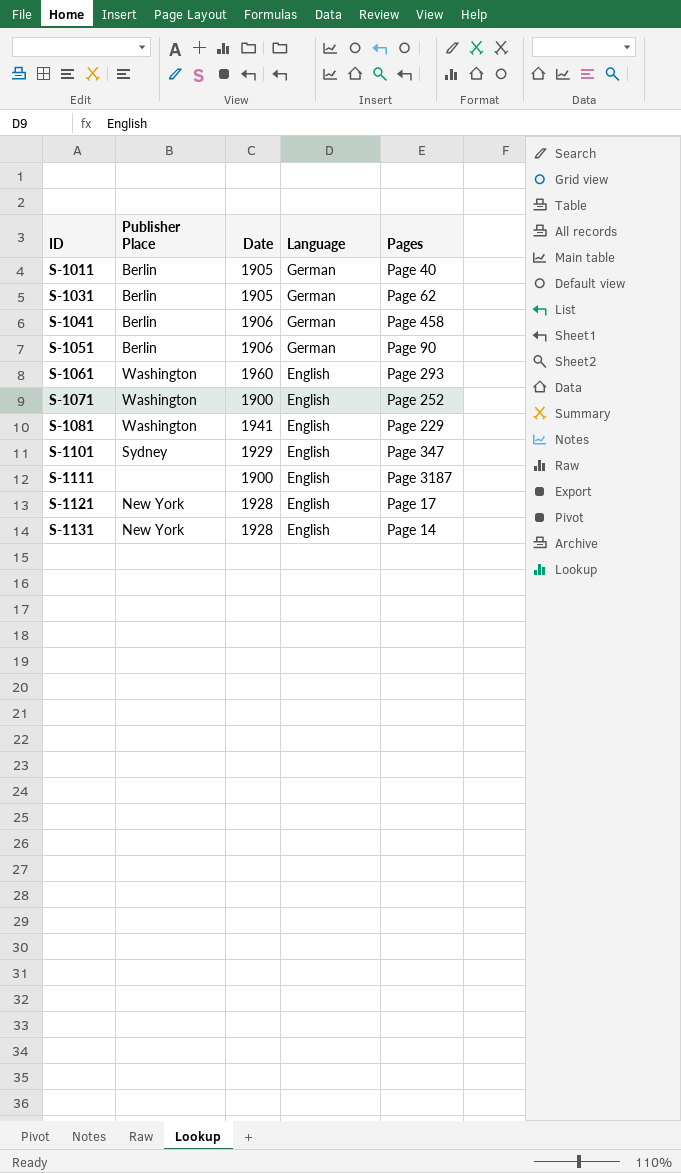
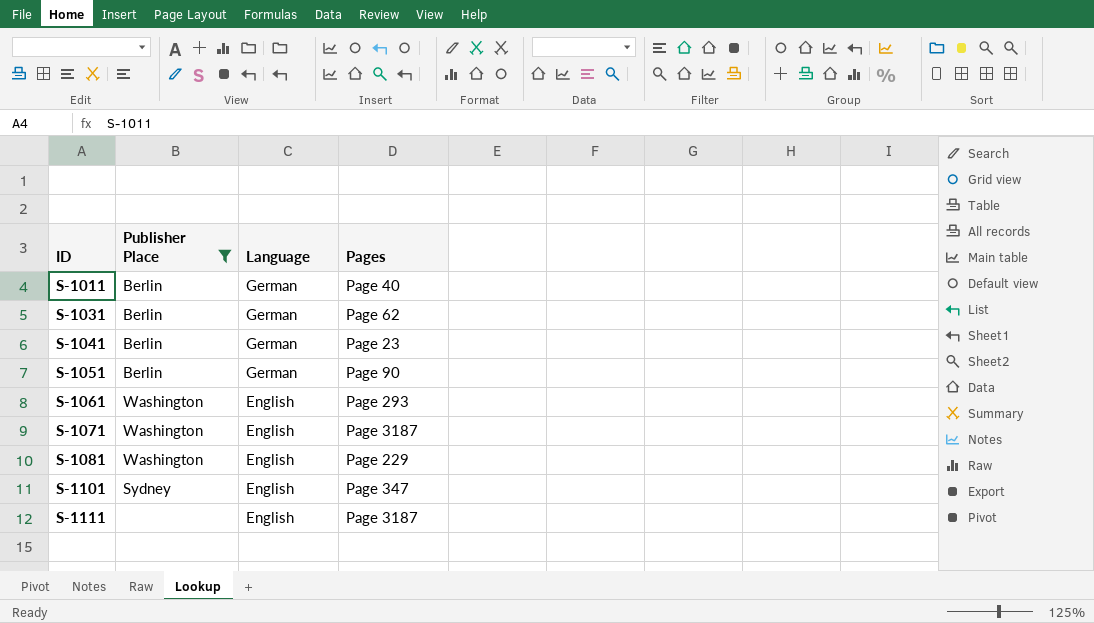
filter: none -> Publisher Place != New York
column Date | position: 3 -> none
S-1041 | Pages: Page 458 -> Page 23
S-1071 | Pages: Page 252 -> Page 3187

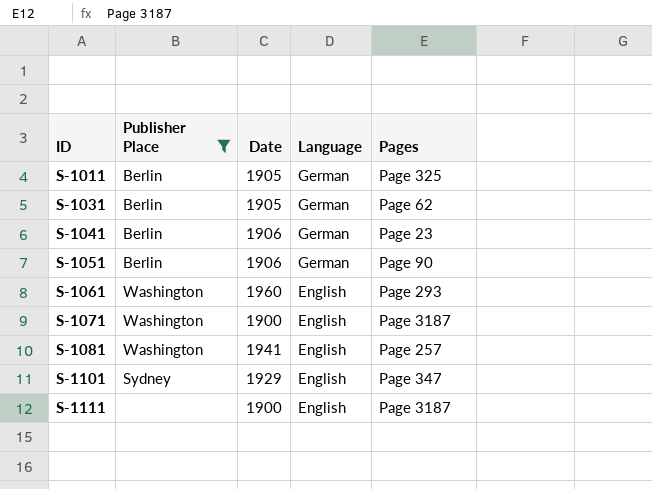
column Date | position: none -> 3
S-1011 | Pages: Page 40 -> Page 325
S-1081 | Pages: Page 229 -> Page 257

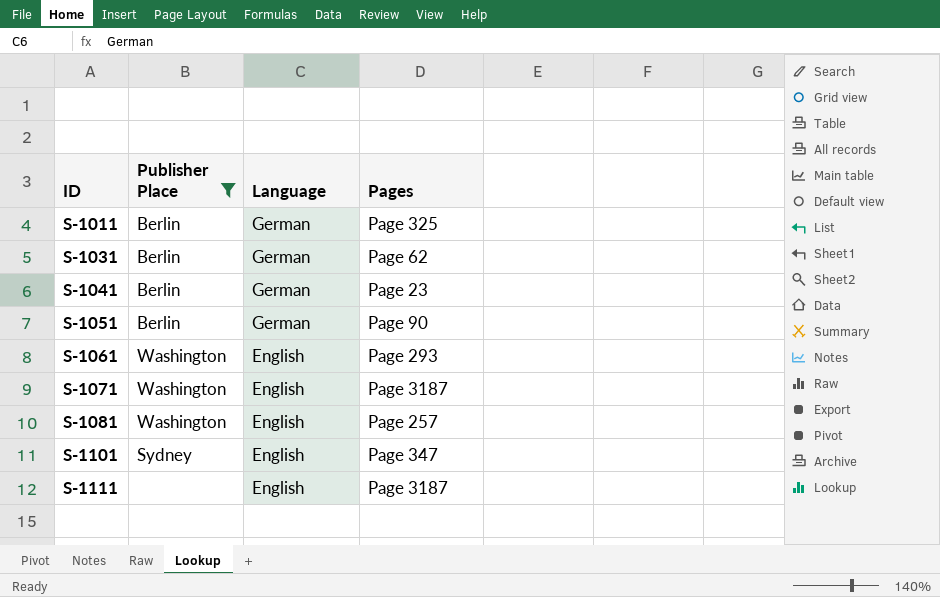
column Date | position: 3 -> none

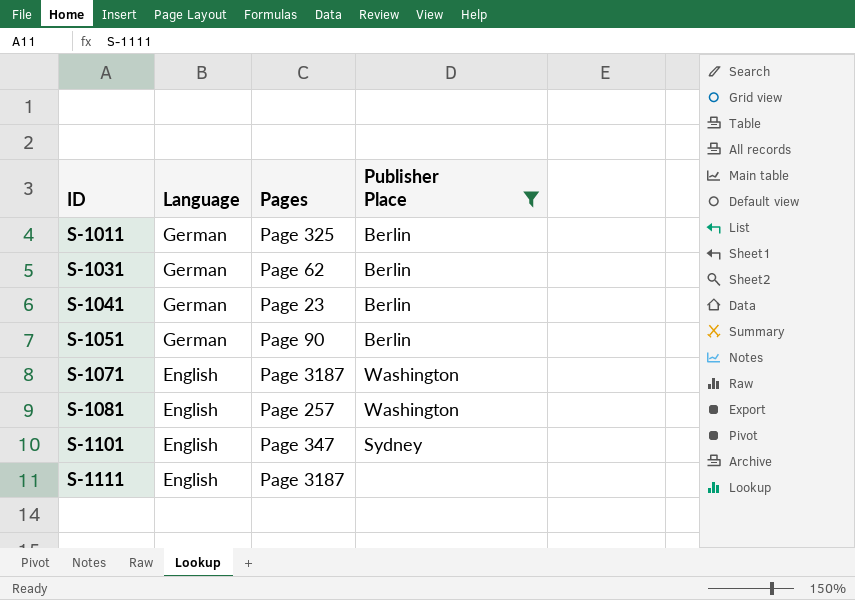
column Publisher Place | position: 2 -> 4
row S-1061: Washington | English | Page 293 -> none

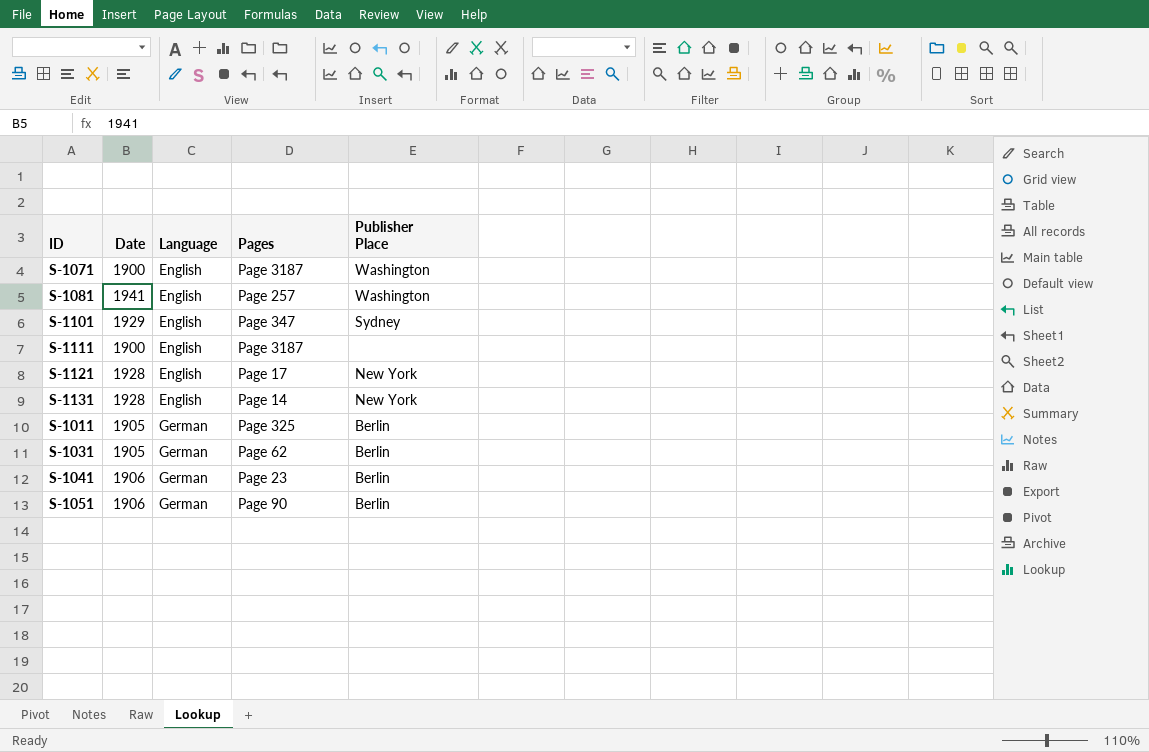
filter: Publisher Place != New York -> none
row order: ID ascending -> Language ascending
column Date | position: none -> 2

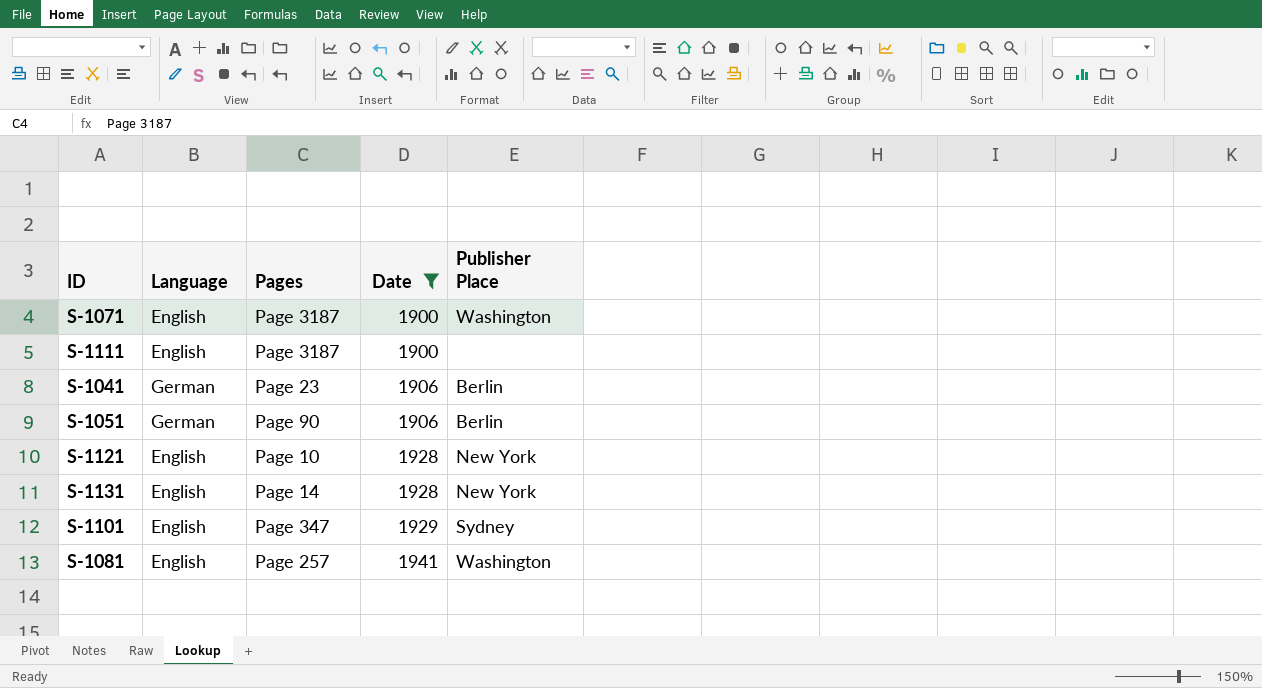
filter: none -> Date != 1905
row order: Language ascending -> Date ascending
column Date | position: 2 -> 4
S-1121 | Pages: Page 17 -> Page 10

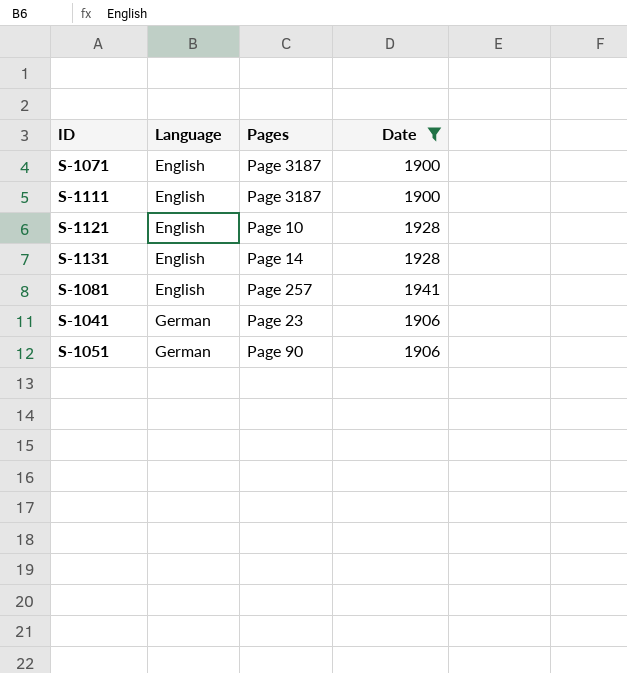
row order: Date ascending -> Language ascending
column Publisher Place | position: 5 -> none
row S-1101: English | Page 347 | 1929 | Sydney -> none

